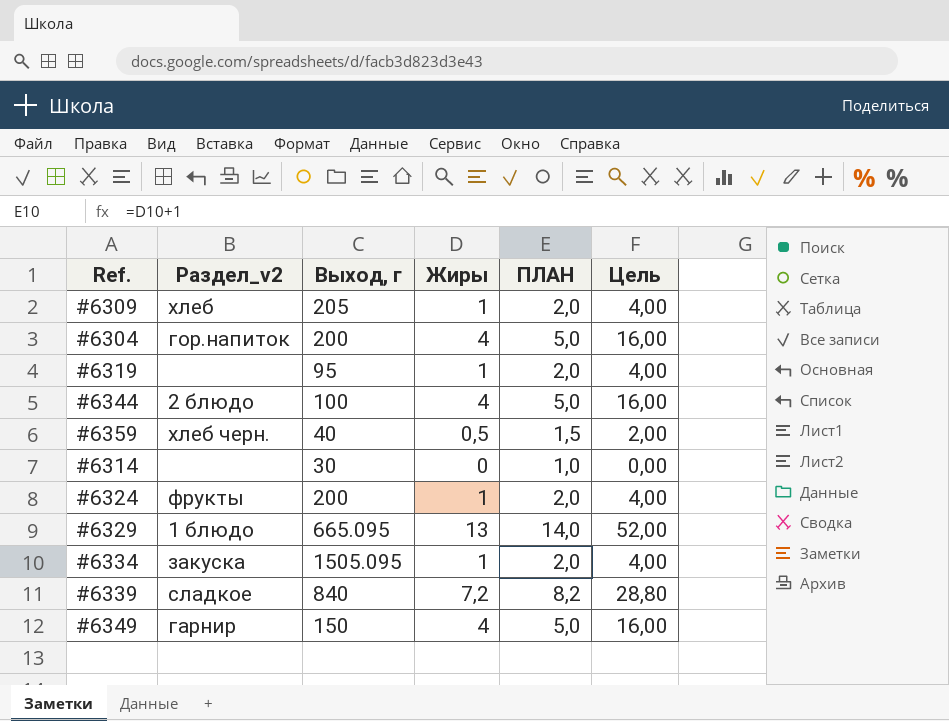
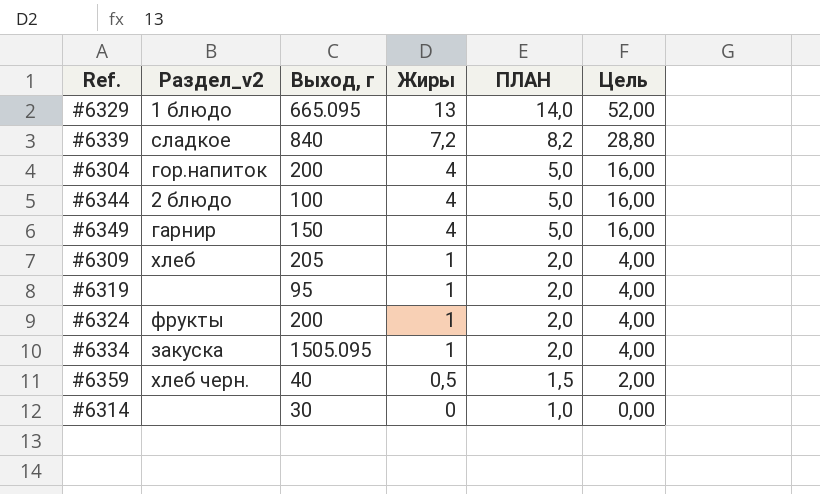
row order: none -> Жиры descending

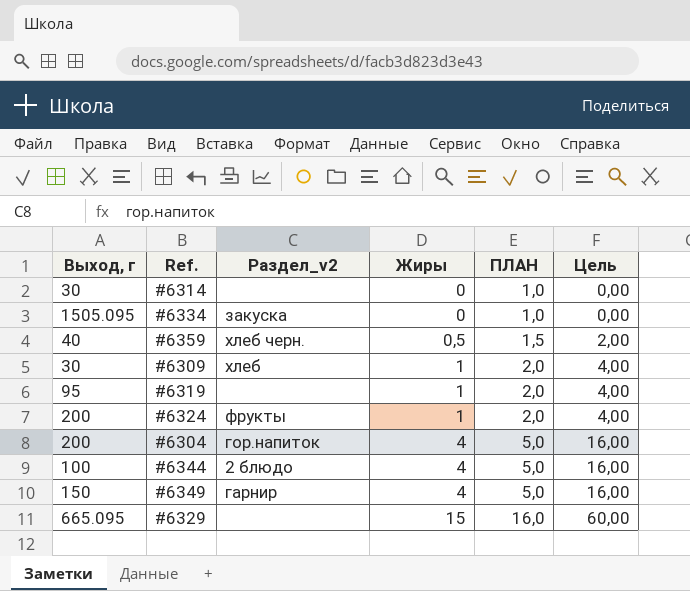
row order: Жиры descending -> Жиры ascending
column Выход, г | position: 3 -> 1
row #6339: сладкое | 840 | 7,2 | 8,2 | 28,80 -> none
#6334 | Жиры: 1 -> 0
#6334 | ПЛАН: 2,0 -> 1,0
#6334 | Цель: 4,00 -> 0,00
#6309 | Выход, г: 205 -> 30
#6329 | Раздел_v2: 1 блюдо -> none
#6329 | Жиры: 13 -> 15
#6329 | ПЛАН: 14,0 -> 16,0
#6329 | Цель: 52,00 -> 60,00

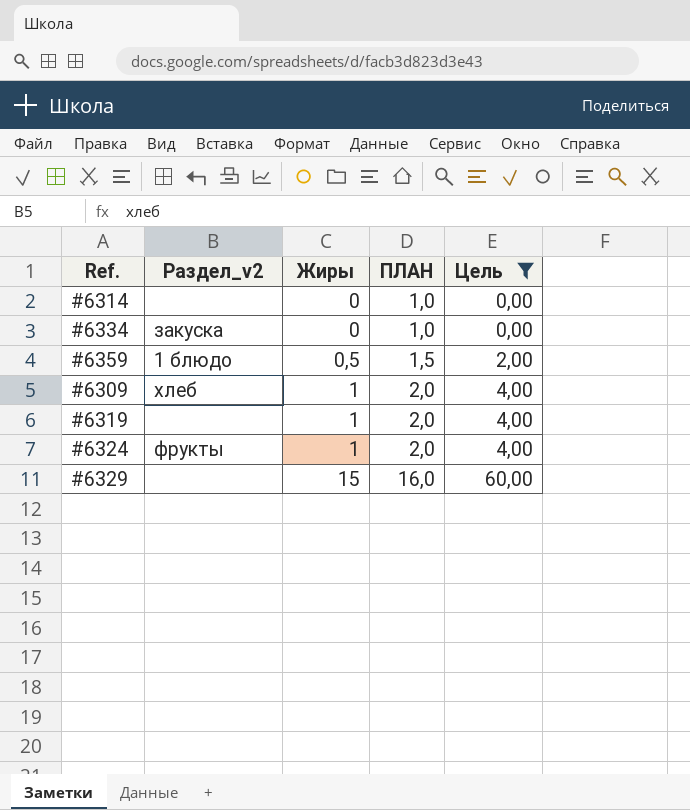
filter: none -> Цель != 16,00
column Выход, г | position: 1 -> none
#6359 | Раздел_v2: хлеб черн. -> 1 блюдо

